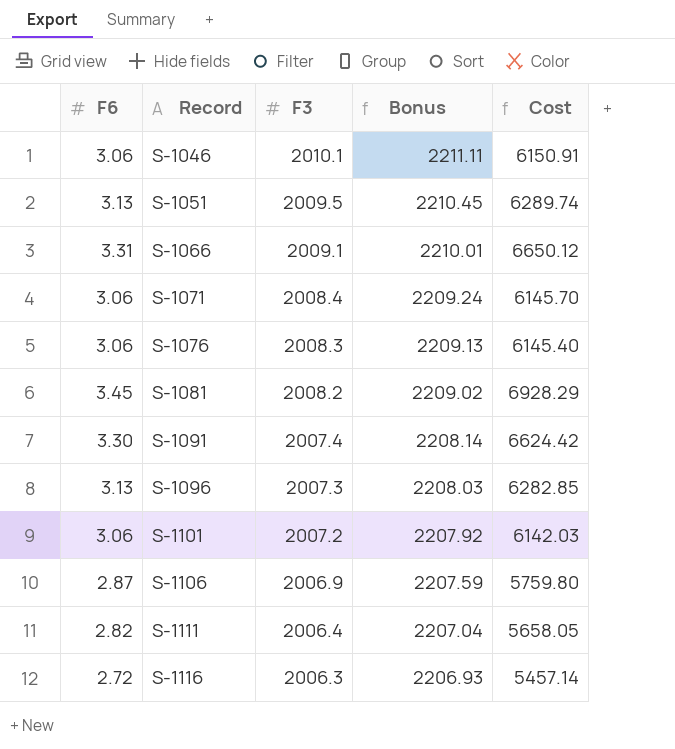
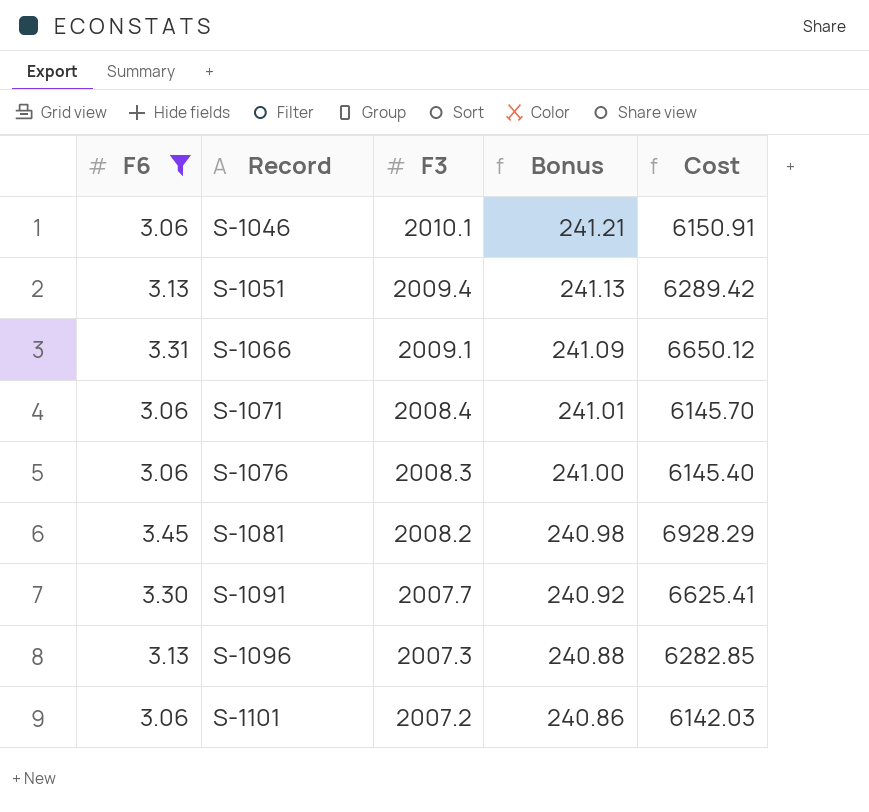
filter: none -> F6 >= 3.06
column Bonus | formula: [F3] * 1.1 -> [F3] * 0.12
S-1051 | F3: 2009.5 -> 2009.4
S-1051 | Cost: 6289.74 -> 6289.42
S-1091 | F3: 2007.4 -> 2007.7
S-1091 | Cost: 6624.42 -> 6625.41

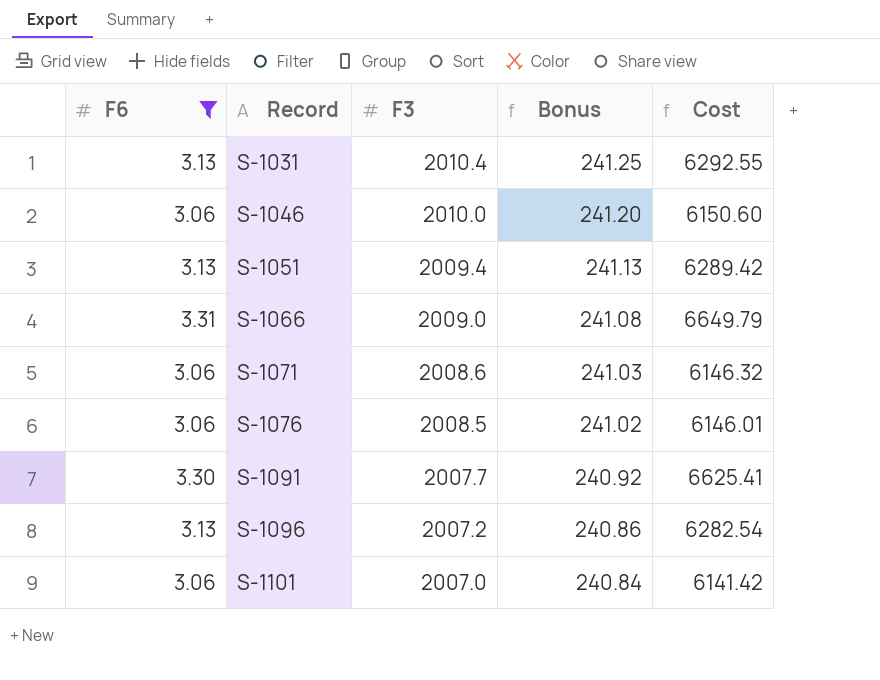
row S-1081: 3.45 | 2008.2 | 240.98 | 6928.29 -> none
row S-1031: none -> 3.13 | 2010.4 | 241.25 | 6292.55
S-1046 | F3: 2010.1 -> 2010.0
S-1046 | Bonus: 241.21 -> 241.20
S-1046 | Cost: 6150.91 -> 6150.60
S-1066 | F3: 2009.1 -> 2009.0
S-1066 | Bonus: 241.09 -> 241.08
S-1066 | Cost: 6650.12 -> 6649.79
S-1071 | F3: 2008.4 -> 2008.6
S-1071 | Bonus: 241.01 -> 241.03
S-1071 | Cost: 6145.70 -> 6146.32
S-1076 | F3: 2008.3 -> 2008.5
S-1076 | Bonus: 241.00 -> 241.02
S-1076 | Cost: 6145.40 -> 6146.01
S-1096 | F3: 2007.3 -> 2007.2
S-1096 | Bonus: 240.88 -> 240.86
S-1096 | Cost: 6282.85 -> 6282.54
S-1101 | F3: 2007.2 -> 2007.0
S-1101 | Bonus: 240.86 -> 240.84
S-1101 | Cost: 6142.03 -> 6141.42

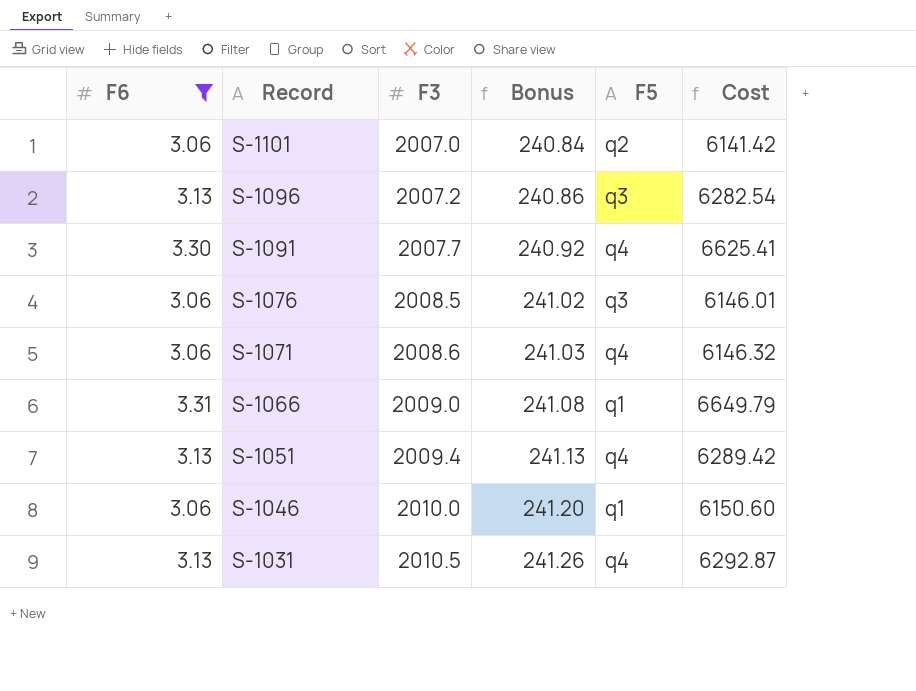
row order: Record ascending -> Record descending
column F5 | position: none -> 5
S-1031 | F3: 2010.4 -> 2010.5
S-1031 | Bonus: 241.25 -> 241.26
S-1031 | Cost: 6292.55 -> 6292.87

